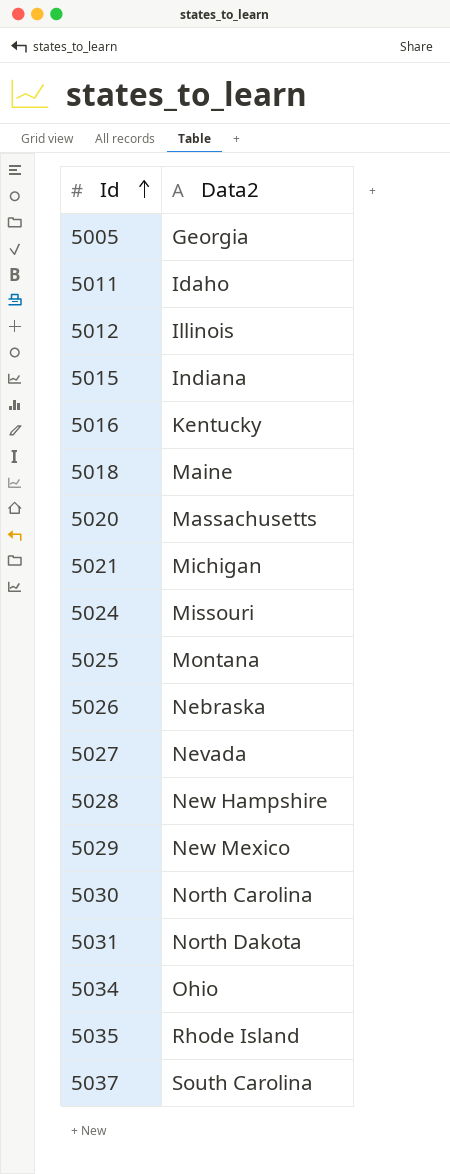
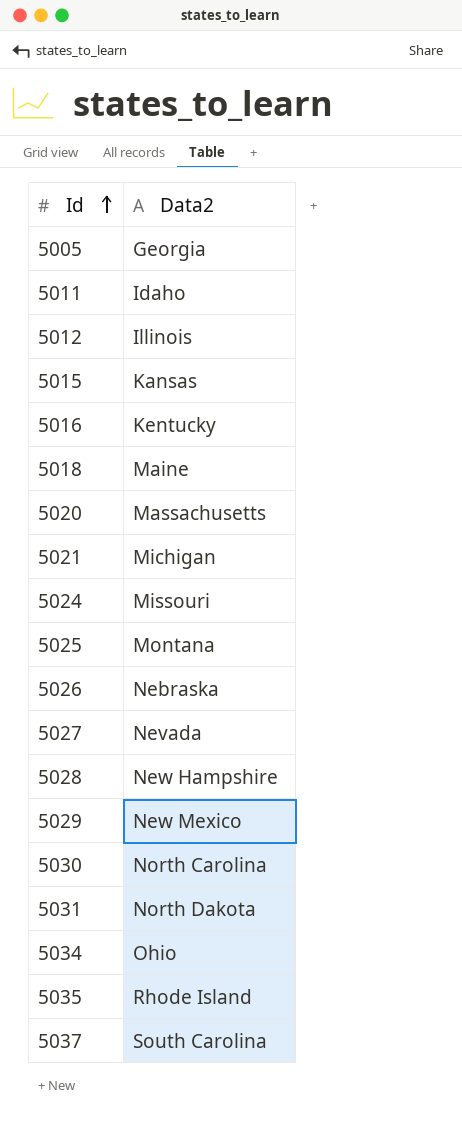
5015 | Data2: Indiana -> Kansas

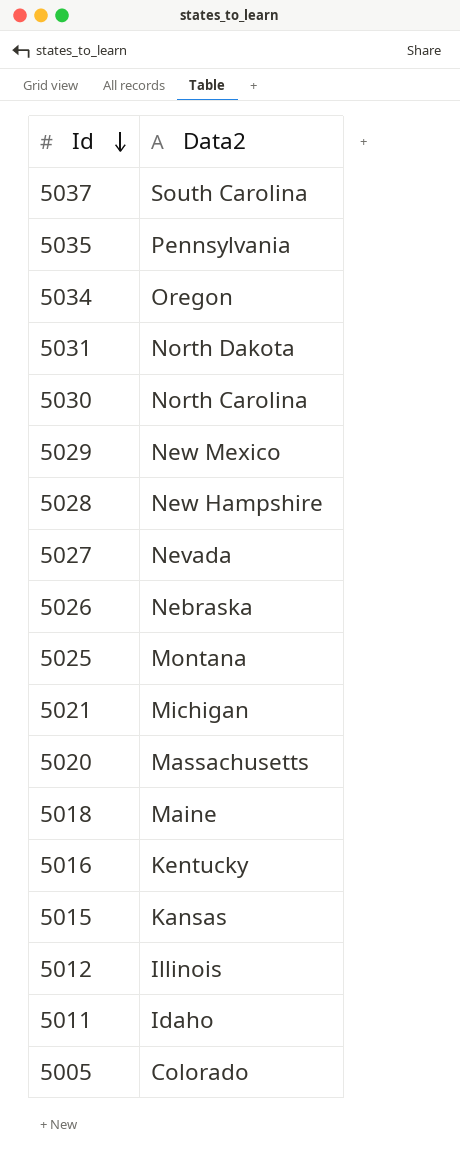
row order: Id ascending -> Id descending
row 5024: Missouri -> none
5035 | Data2: Rhode Island -> Pennsylvania
5034 | Data2: Ohio -> Oregon
5005 | Data2: Georgia -> Colorado

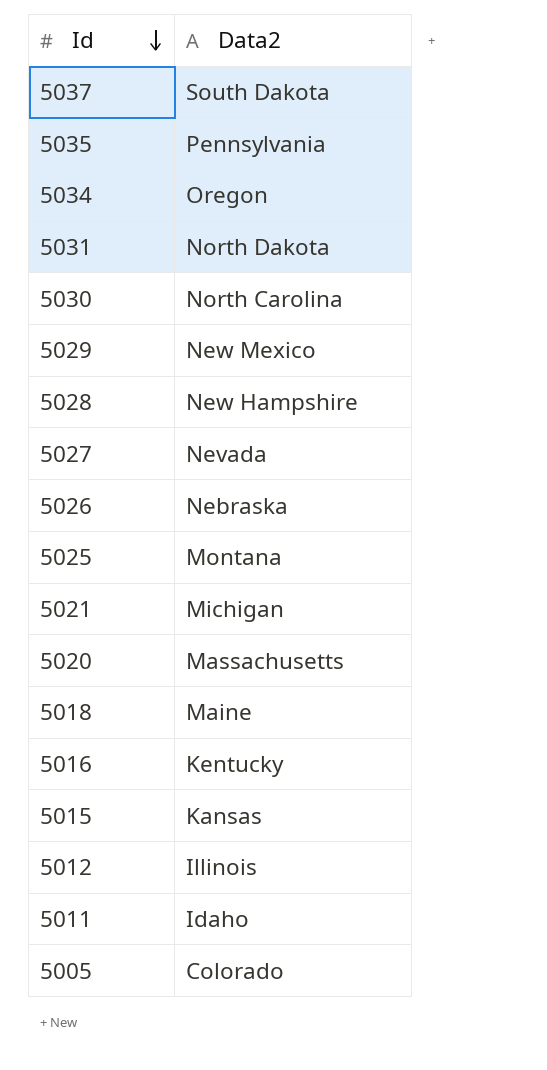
5037 | Data2: South Carolina -> South Dakota

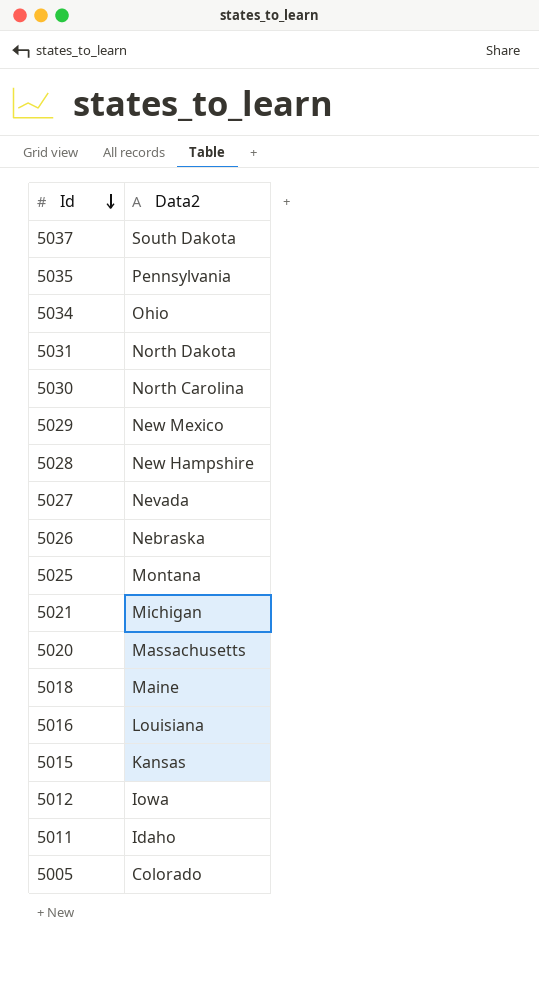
5034 | Data2: Oregon -> Ohio
5016 | Data2: Kentucky -> Louisiana
5012 | Data2: Illinois -> Iowa

